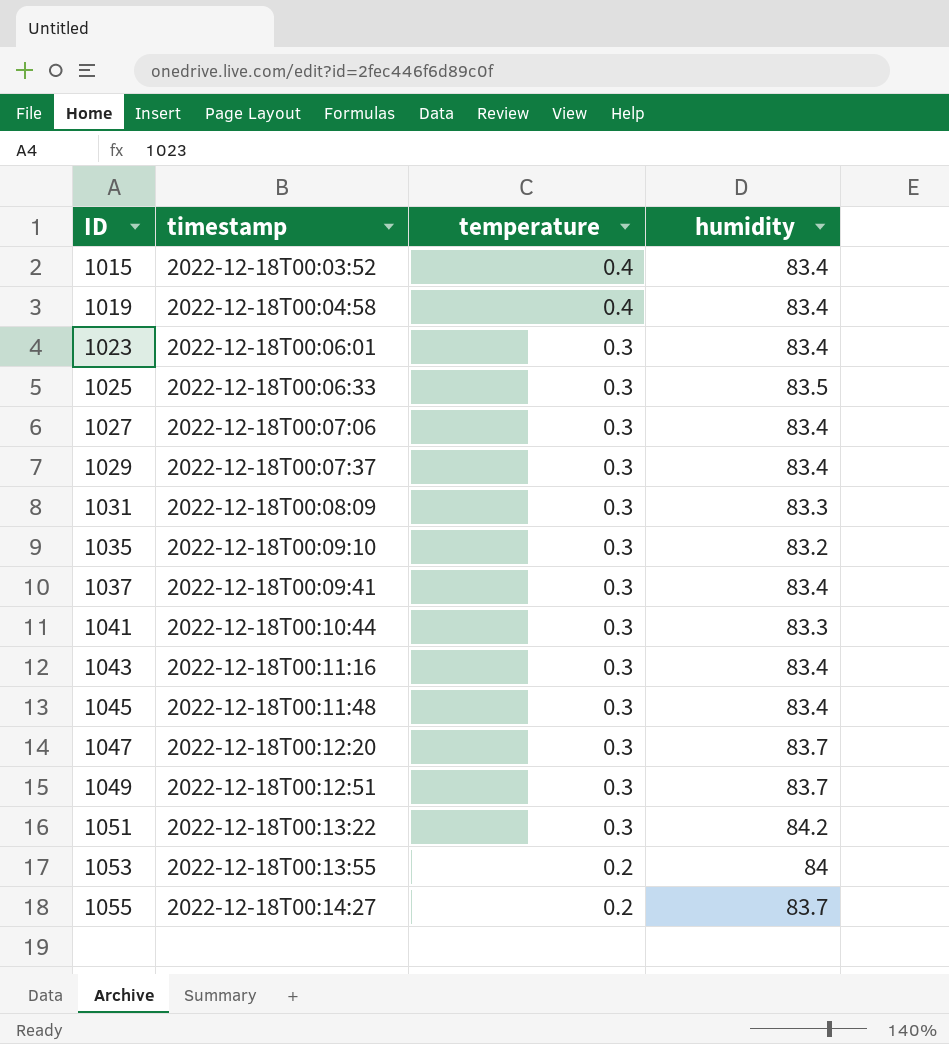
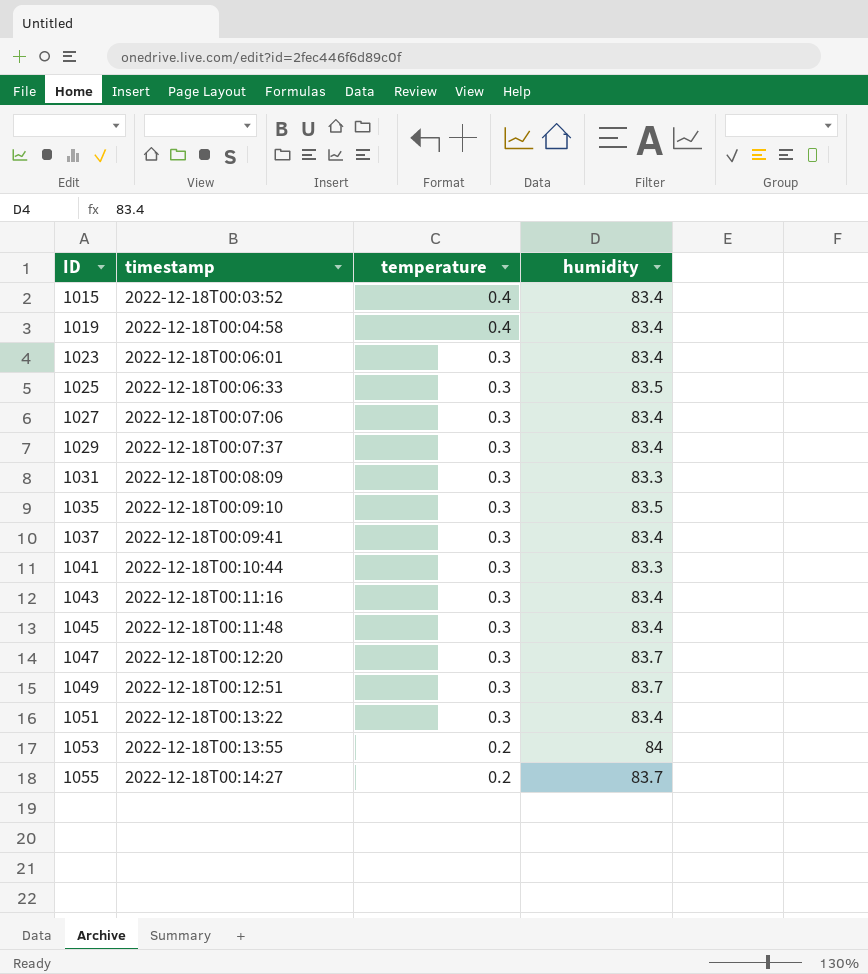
1035 | humidity: 83.2 -> 83.5
1051 | humidity: 84.2 -> 83.4

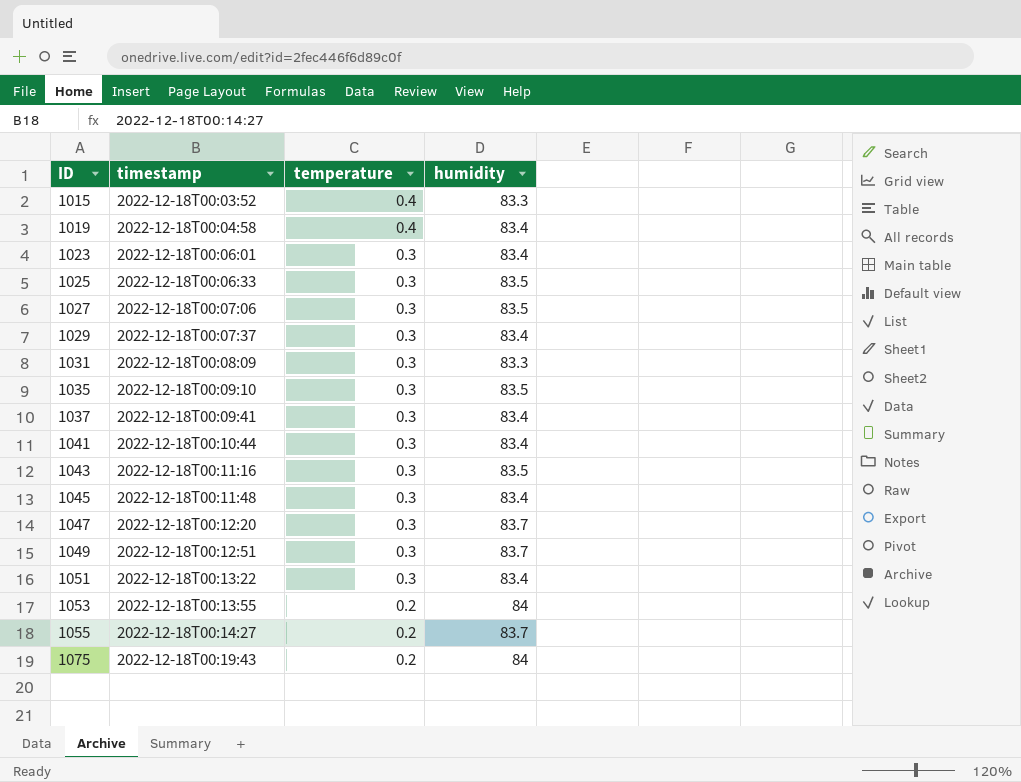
1015 | humidity: 83.4 -> 83.3
1027 | humidity: 83.4 -> 83.5
1041 | humidity: 83.3 -> 83.4
1043 | humidity: 83.4 -> 83.5
row 1075: none -> 2022-12-18T00:19:43 | 0.2 | 84

